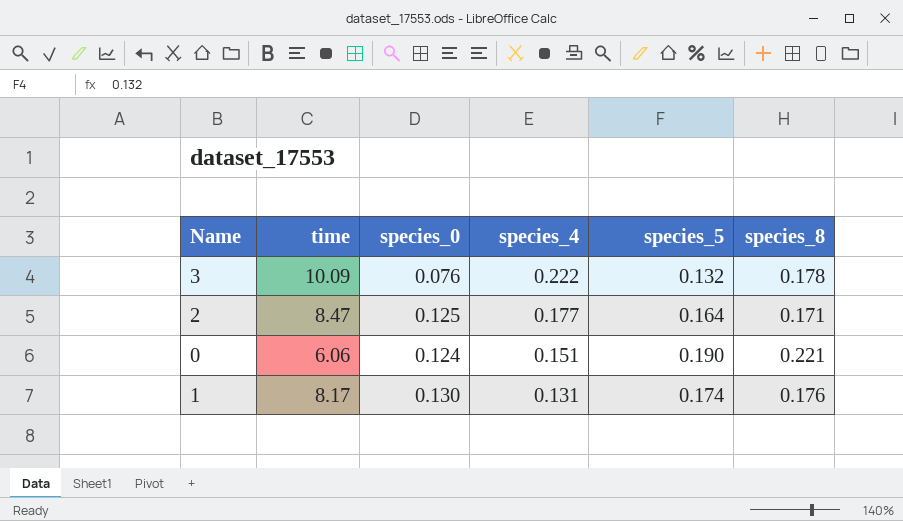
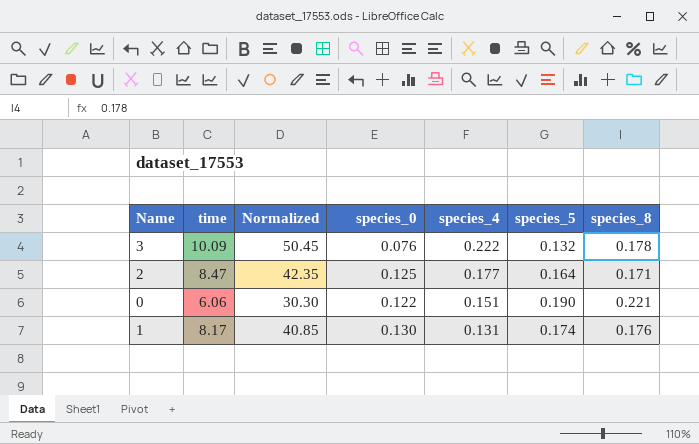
column Normalized | formula: none -> [time] * 5
0 | species_0: 0.124 -> 0.122

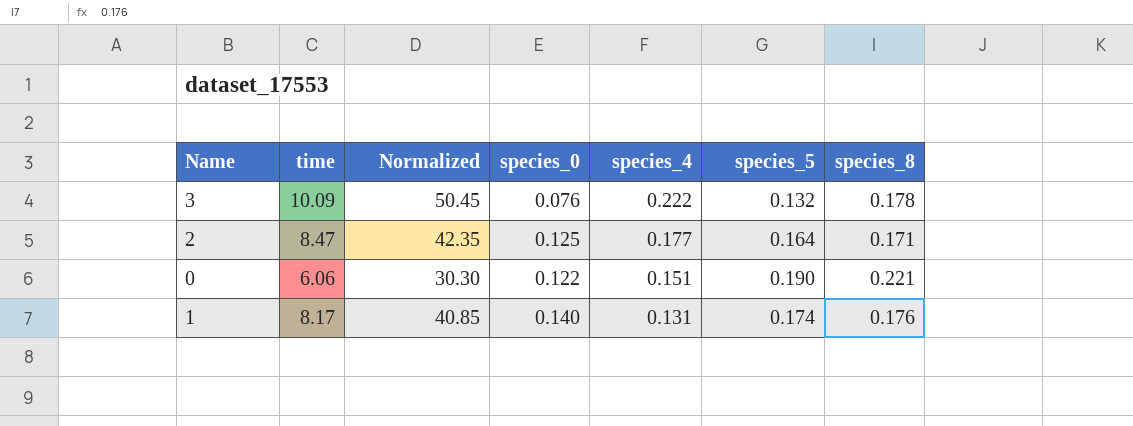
1 | species_0: 0.130 -> 0.140

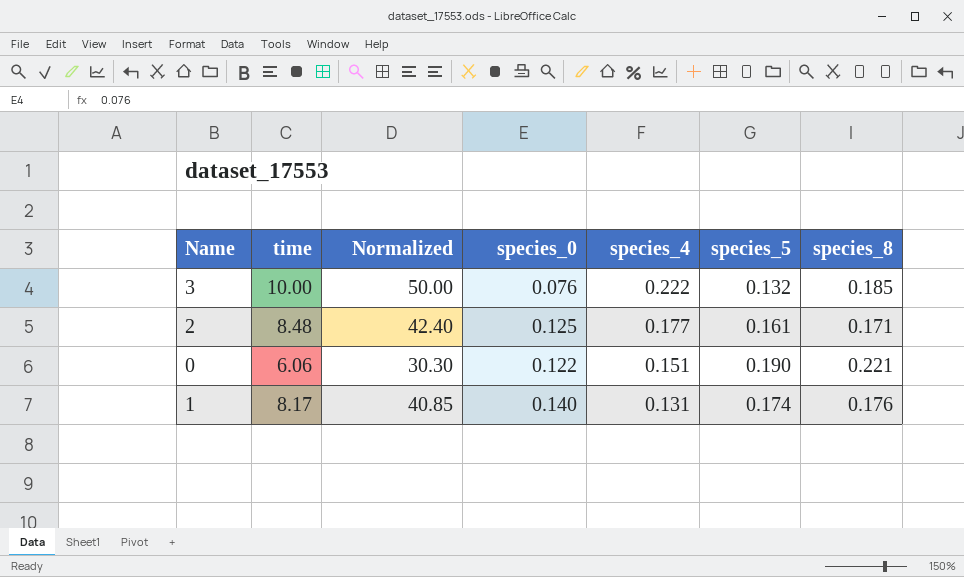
3 | time: 10.09 -> 10.00
3 | Normalized: 50.45 -> 50.00
3 | species_8: 0.178 -> 0.185
2 | time: 8.47 -> 8.48
2 | Normalized: 42.35 -> 42.40
2 | species_5: 0.164 -> 0.161

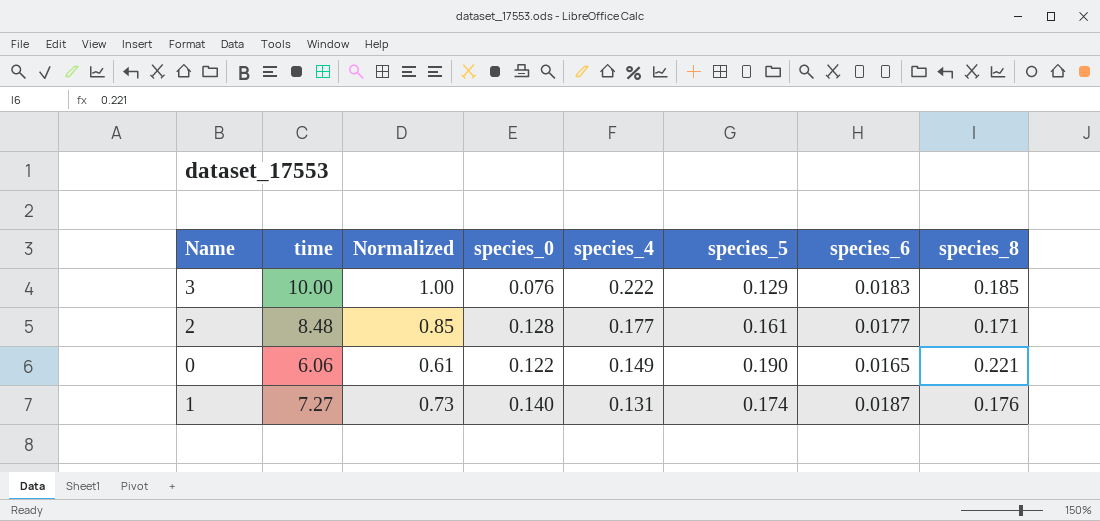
column Normalized | formula: [time] * 5 -> [time] * 0.1
column species_6 | position: none -> 7
3 | species_5: 0.132 -> 0.129
2 | species_0: 0.125 -> 0.128
0 | species_4: 0.151 -> 0.149
1 | time: 8.17 -> 7.27

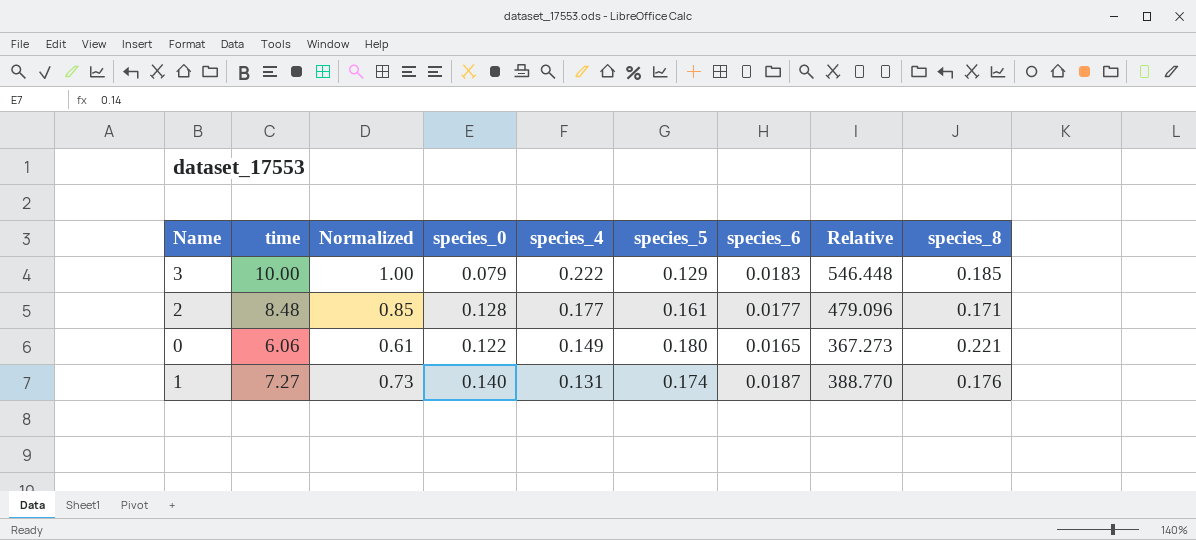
column Relative | formula: none -> [time] / [species_6]
3 | species_0: 0.076 -> 0.079
0 | species_5: 0.190 -> 0.180

